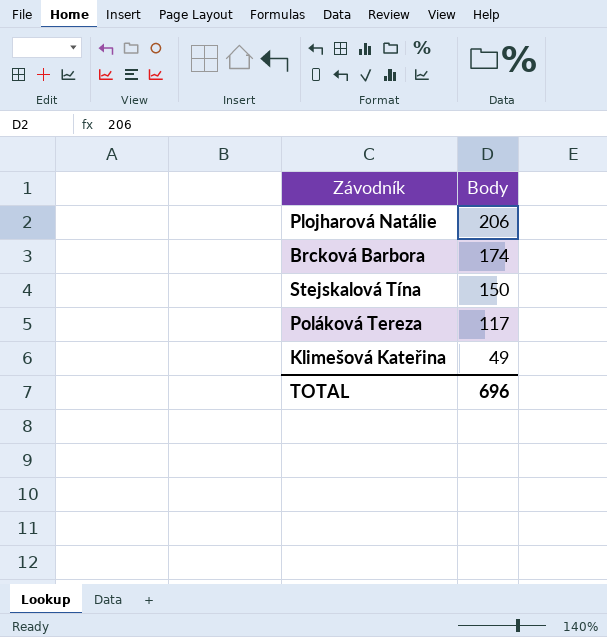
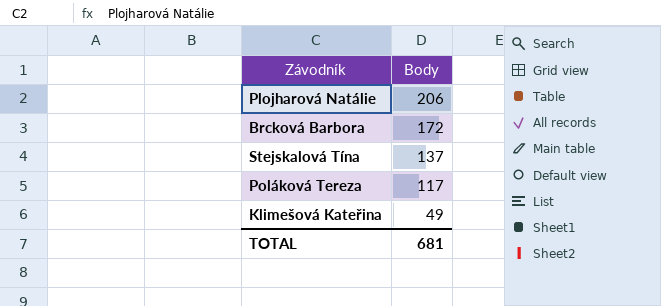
Brcková Barbora | Body: 174 -> 172
Stejskalová Tína | Body: 150 -> 137
TOTAL | Body: 696 -> 681

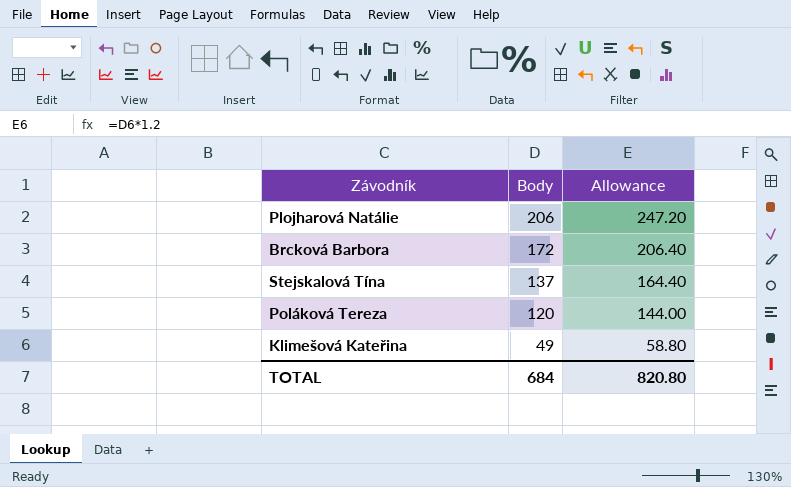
column Allowance | formula: none -> [Body] * 1.2
Poláková Tereza | Body: 117 -> 120
TOTAL | Body: 681 -> 684

